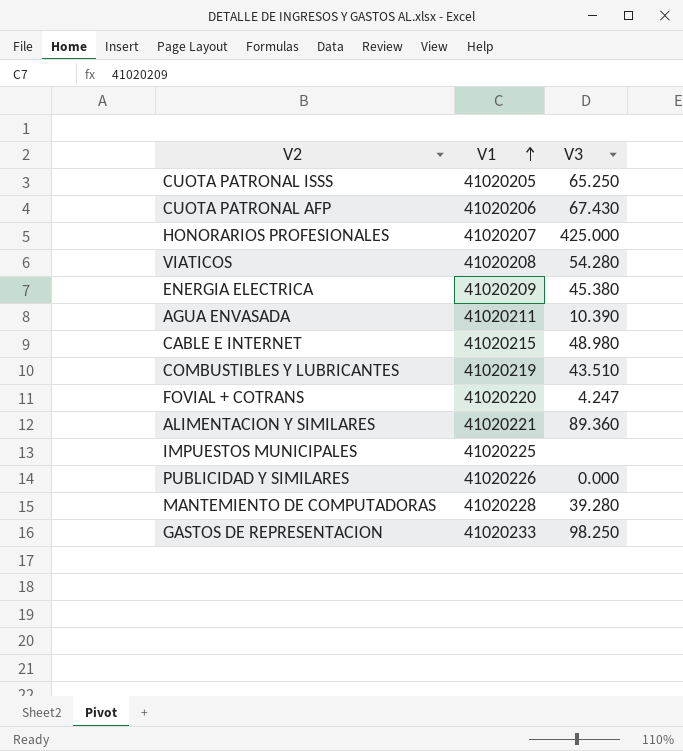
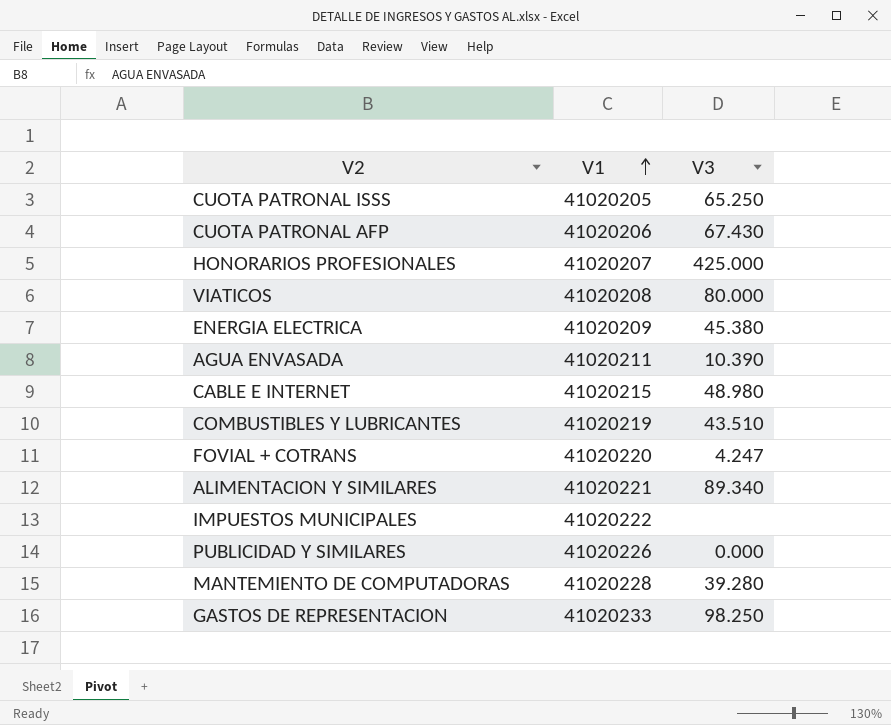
VIATICOS | V3: 54.280 -> 80.000
ALIMENTACION Y SIMILARES | V3: 89.360 -> 89.340
IMPUESTOS MUNICIPALES | V1: 41020225 -> 41020222

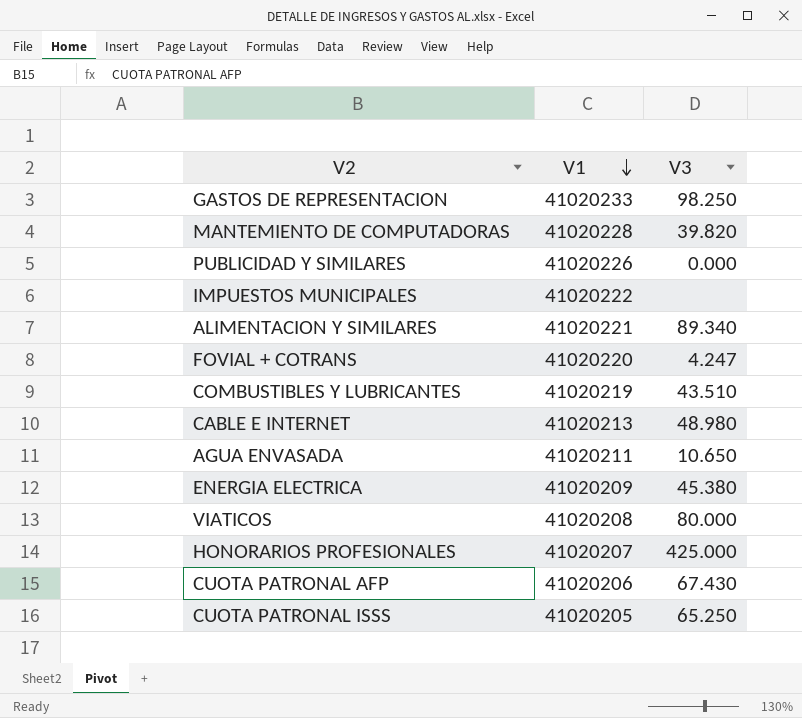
row order: V1 ascending -> V1 descending
MANTEMIENTO DE COMPUTADORAS | V3: 39.280 -> 39.820
CABLE E INTERNET | V1: 41020215 -> 41020213
AGUA ENVASADA | V3: 10.390 -> 10.650

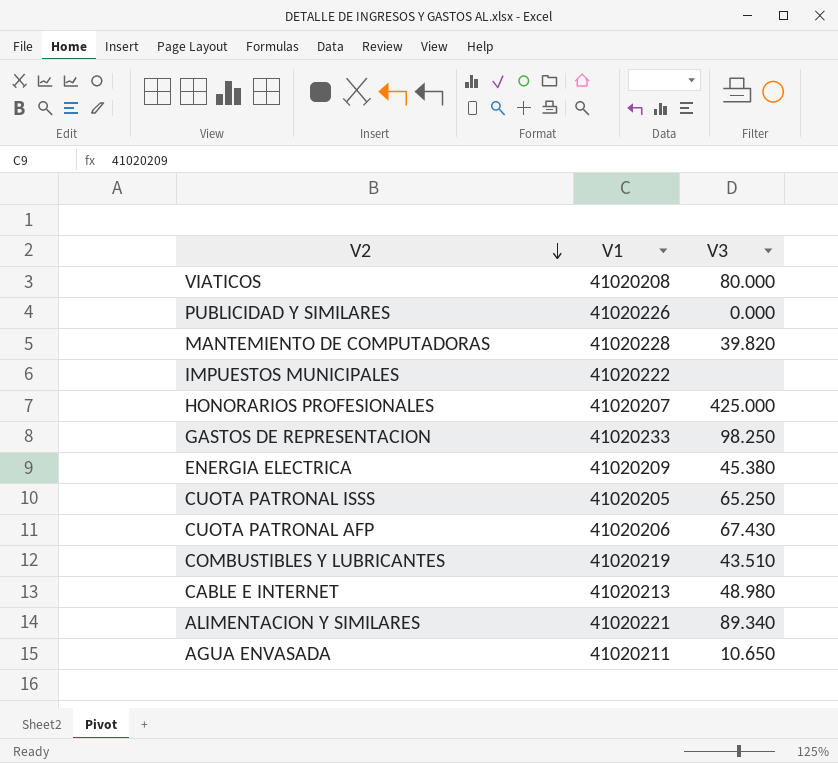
row order: V1 descending -> V2 descending
row FOVIAL + COTRANS: 41020220 | 4.247 -> none

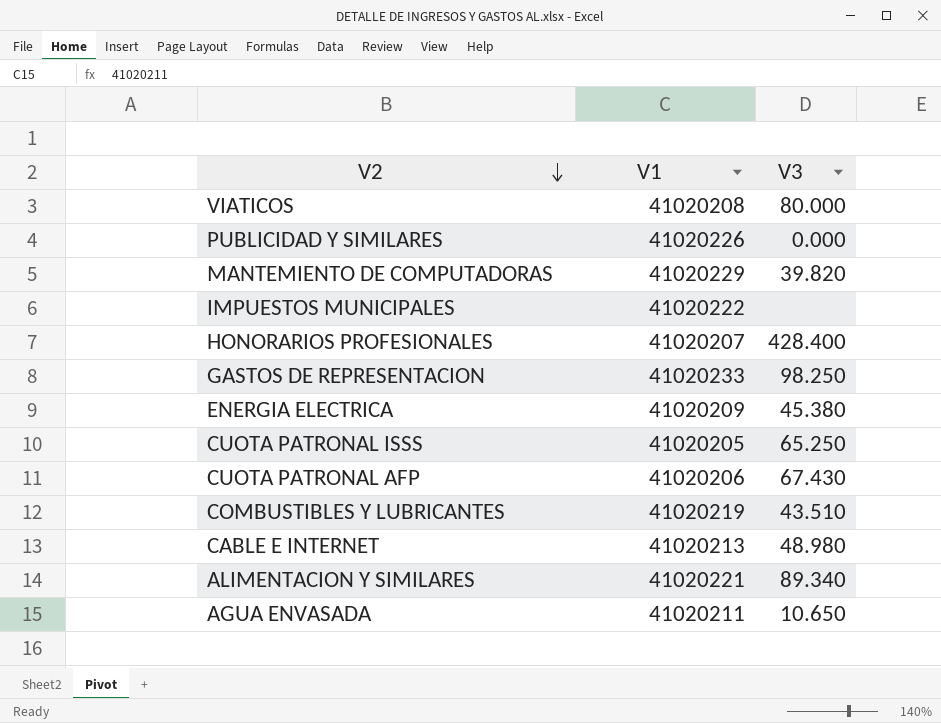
MANTEMIENTO DE COMPUTADORAS | V1: 41020228 -> 41020229
HONORARIOS PROFESIONALES | V3: 425.000 -> 428.400

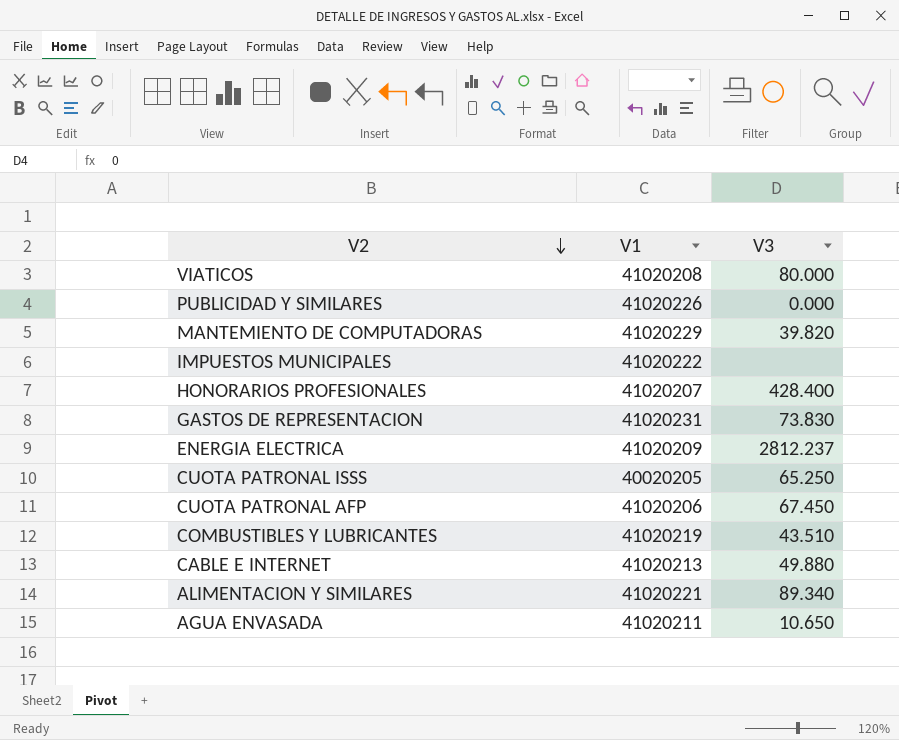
GASTOS DE REPRESENTACION | V1: 41020233 -> 41020231
GASTOS DE REPRESENTACION | V3: 98.250 -> 73.830
ENERGIA ELECTRICA | V3: 45.380 -> 2812.237
CUOTA PATRONAL ISSS | V1: 41020205 -> 40020205
CUOTA PATRONAL AFP | V3: 67.430 -> 67.450
CABLE E INTERNET | V3: 48.980 -> 49.880

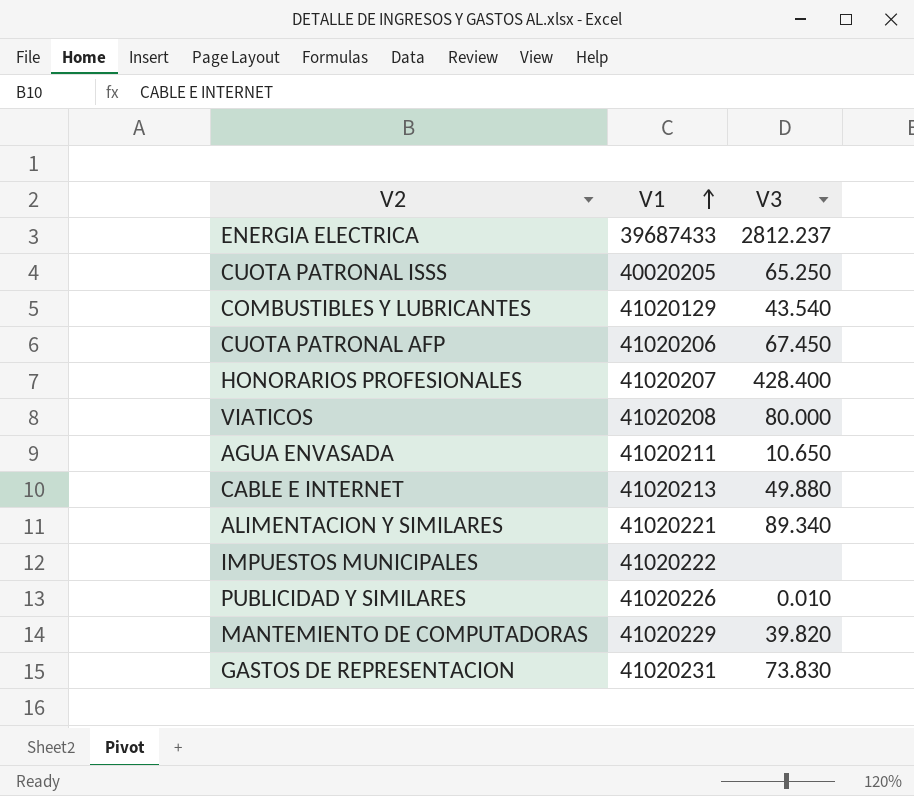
row order: V2 descending -> V1 ascending
ENERGIA ELECTRICA | V1: 41020209 -> 39687433
COMBUSTIBLES Y LUBRICANTES | V1: 41020219 -> 41020129
COMBUSTIBLES Y LUBRICANTES | V3: 43.510 -> 43.540
PUBLICIDAD Y SIMILARES | V3: 0.000 -> 0.010

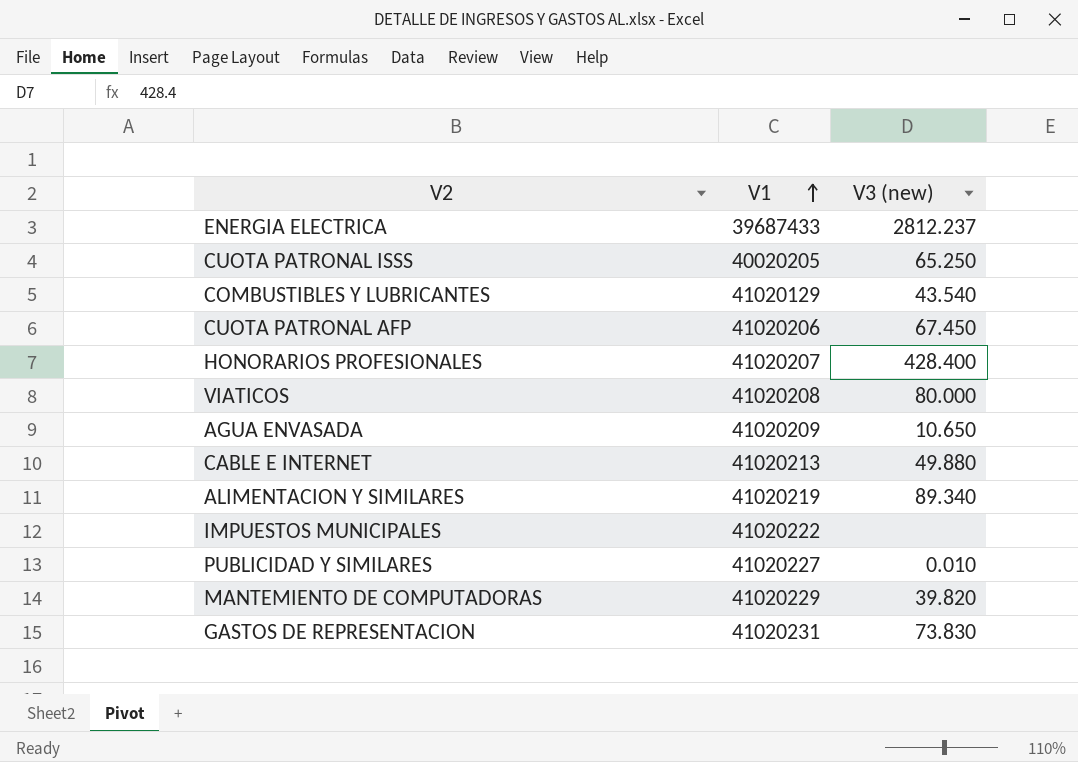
column name: V3 -> V3 (new)
AGUA ENVASADA | V1: 41020211 -> 41020209
ALIMENTACION Y SIMILARES | V1: 41020221 -> 41020219
PUBLICIDAD Y SIMILARES | V1: 41020226 -> 41020227

